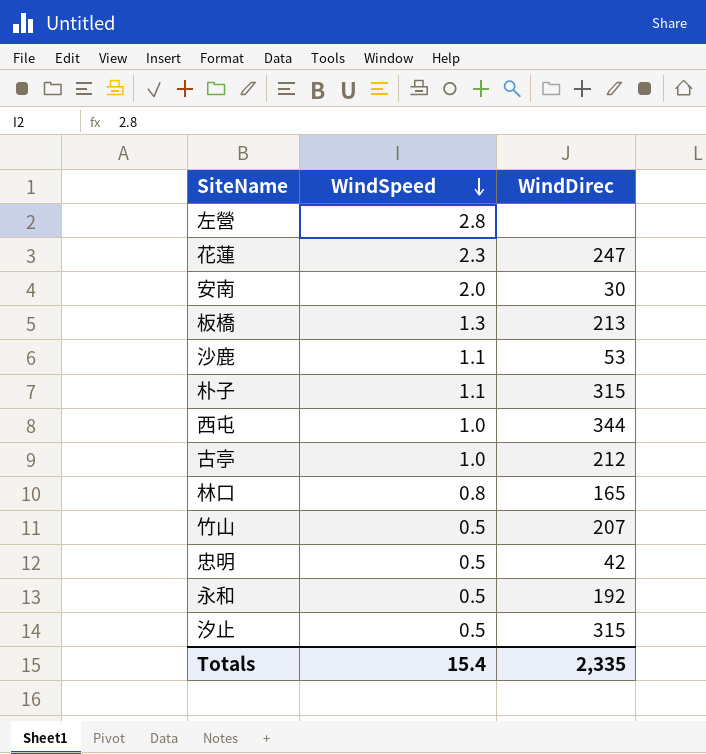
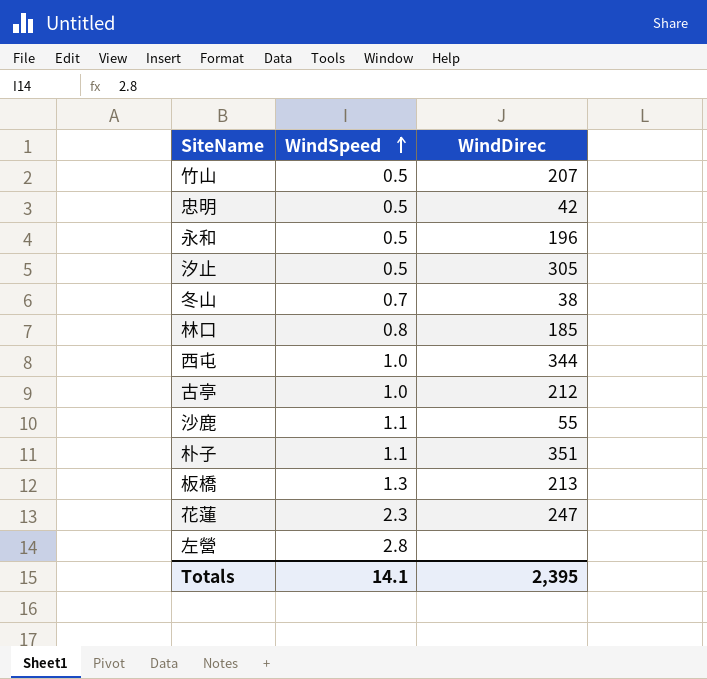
row order: WindSpeed descending -> WindSpeed ascending
row 安南: 2.0 | 30 -> none
永和 | WindDirec: 192 -> 196
汐止 | WindDirec: 315 -> 305
row 冬山: none -> 0.7 | 38
林口 | WindDirec: 165 -> 185
沙鹿 | WindDirec: 53 -> 55
朴子 | WindDirec: 315 -> 351
Totals | WindSpeed: 15.4 -> 14.1
Totals | WindDirec: 2,335 -> 2,395

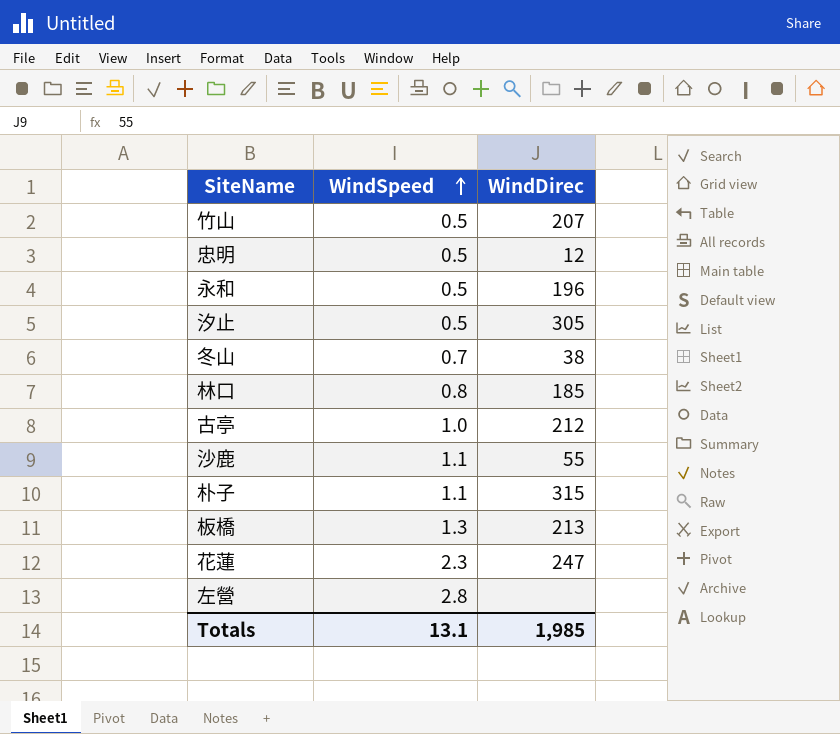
row 西屯: 1.0 | 344 -> none
忠明 | WindDirec: 42 -> 12
朴子 | WindDirec: 351 -> 315
Totals | WindSpeed: 14.1 -> 13.1
Totals | WindDirec: 2,395 -> 1,985

